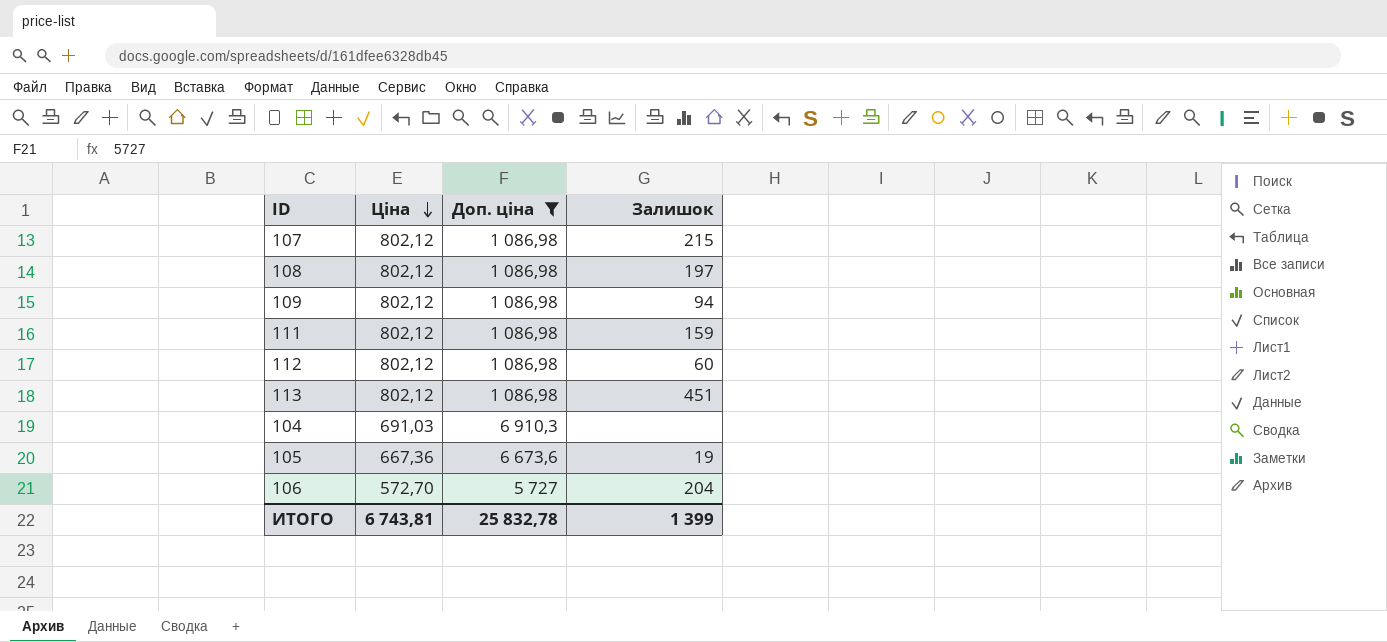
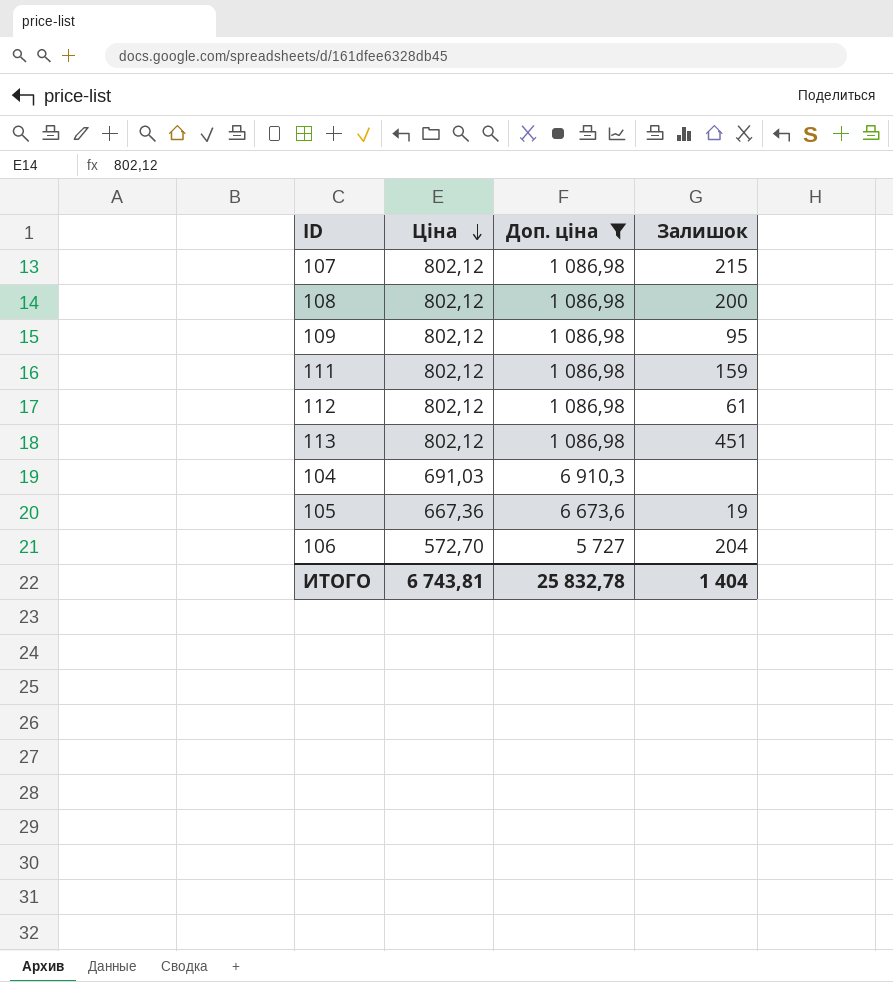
108 | Залишок: 197 -> 200
109 | Залишок: 94 -> 95
112 | Залишок: 60 -> 61
ИТОГО | Залишок: 1 399 -> 1 404

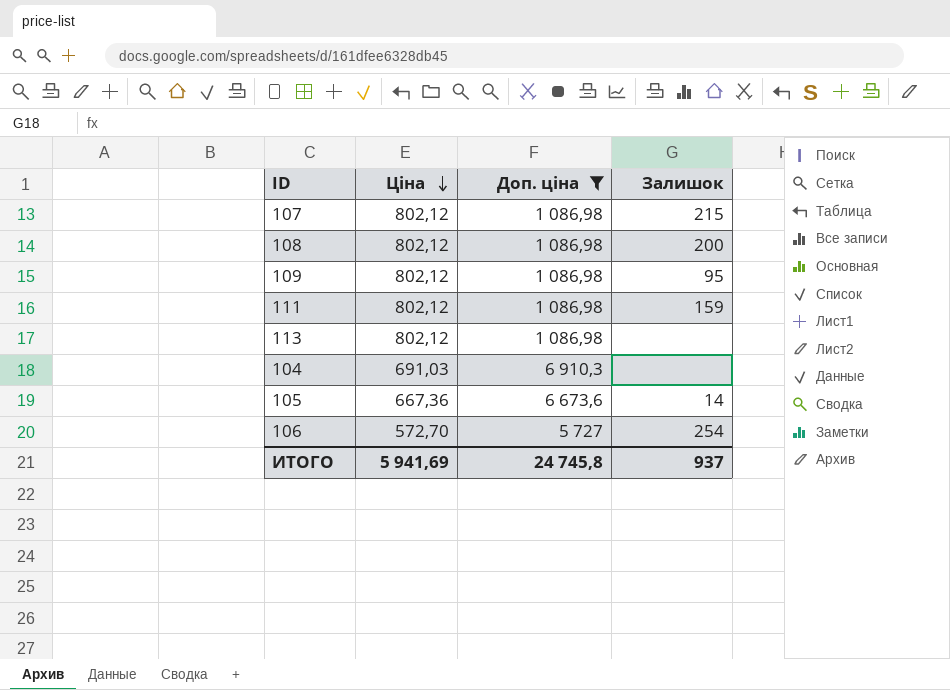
row 112: 802,12 | 1 086,98 | 61 -> none
113 | Залишок: 451 -> none
105 | Залишок: 19 -> 14
106 | Залишок: 204 -> 254
ИТОГО | Ціна: 6 743,81 -> 5 941,69
ИТОГО | Доп. ціна: 25 832,78 -> 24 745,8
ИТОГО | Залишок: 1 404 -> 937

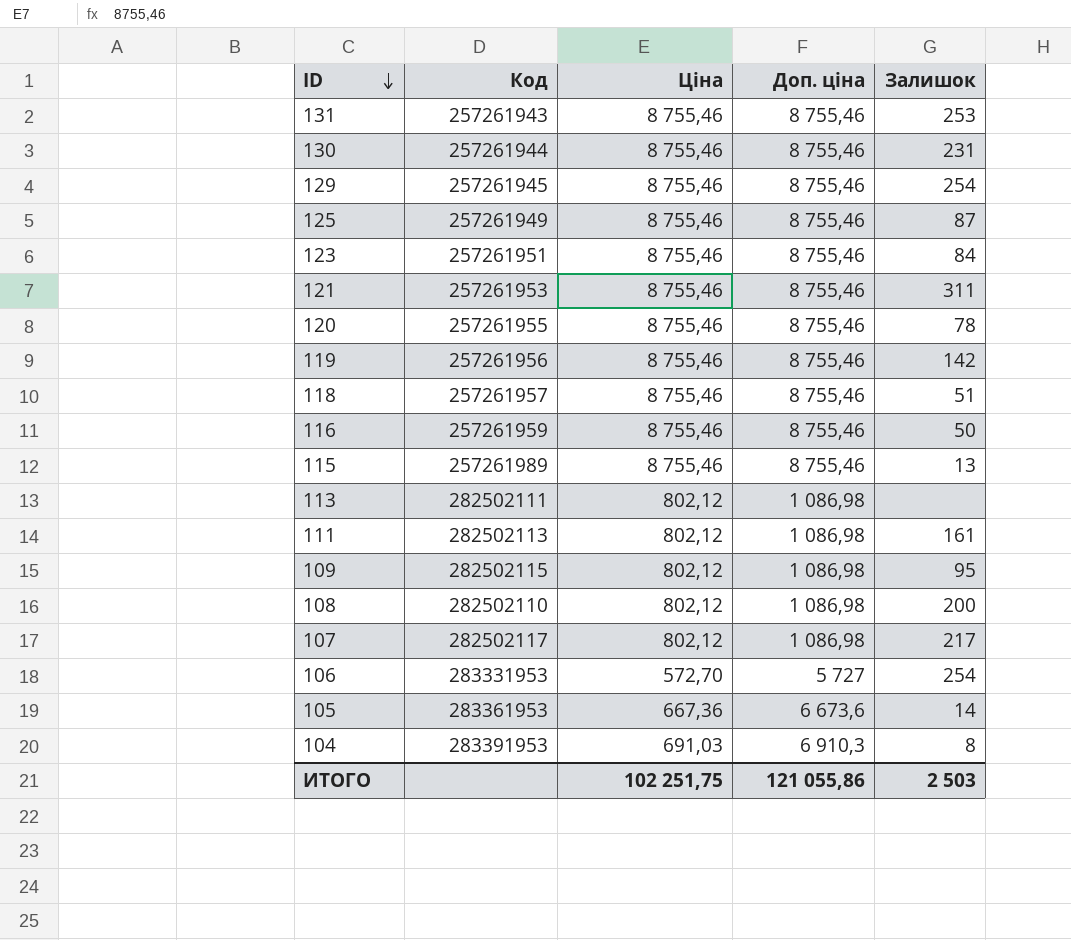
filter: Доп. ціна != 8 755,46 -> none
row order: Ціна descending -> ID descending
column Код | position: none -> 2
111 | Залишок: 159 -> 161
107 | Залишок: 215 -> 217
104 | Залишок: none -> 8
ИТОГО | Ціна: 5 941,69 -> 102 251,75
ИТОГО | Доп. ціна: 24 745,8 -> 121 055,86
ИТОГО | Залишок: 937 -> 2 503

